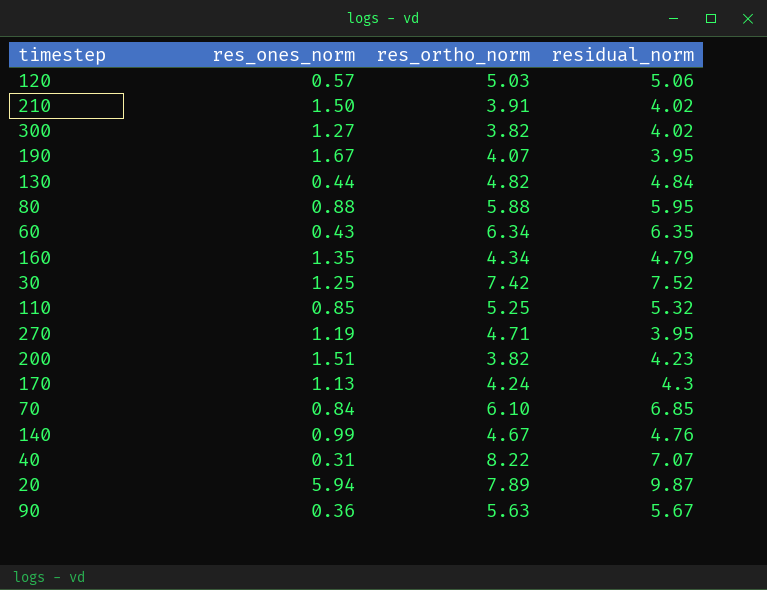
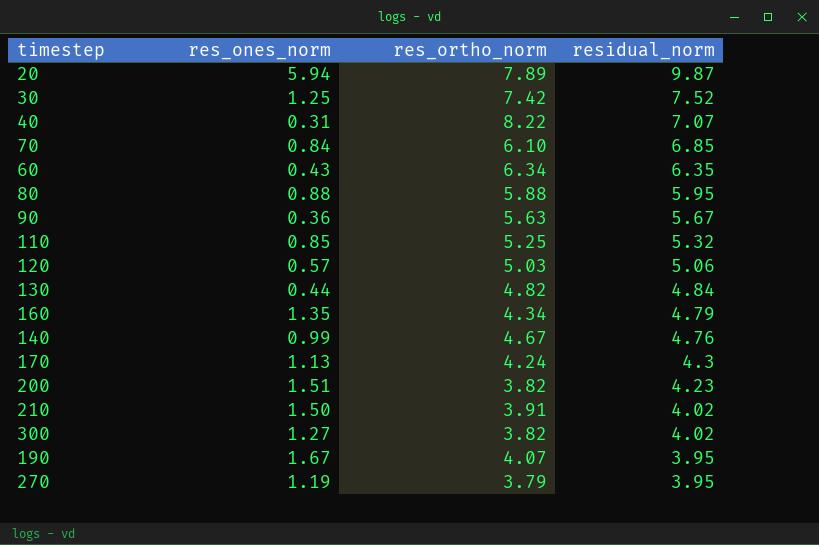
row order: none -> residual_norm descending
270 | res_ortho_norm: 4.71 -> 3.79

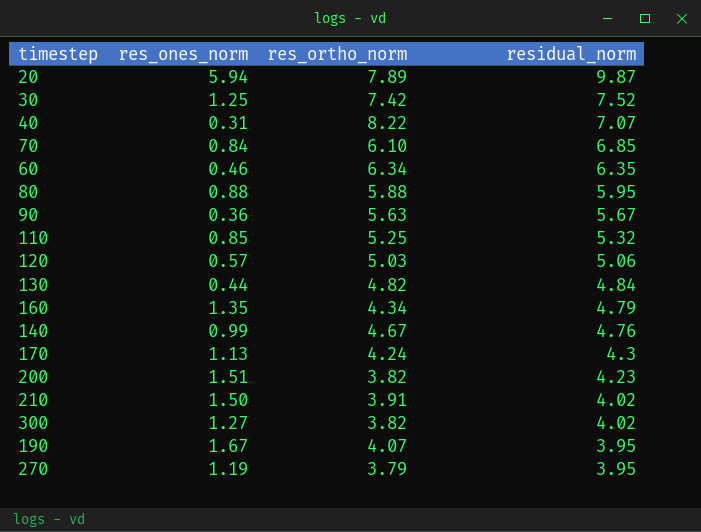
60 | res_ones_norm: 0.43 -> 0.46

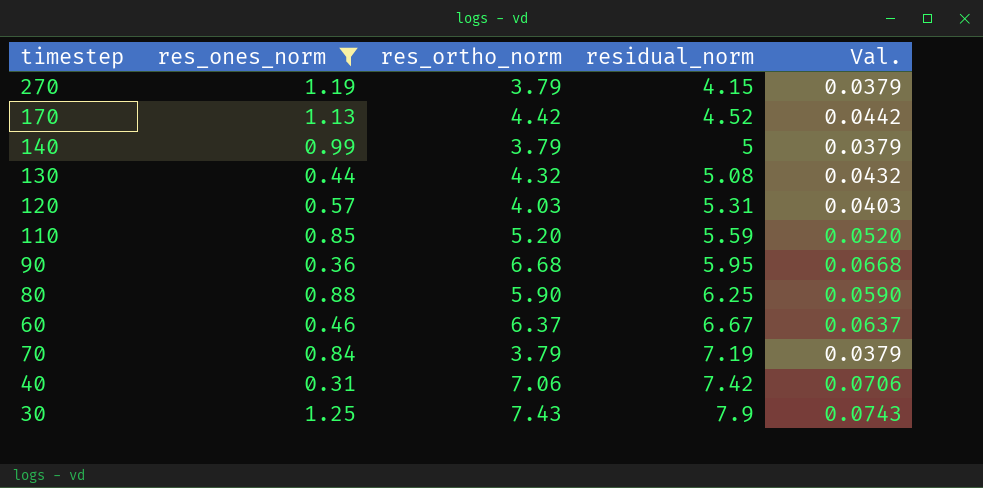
filter: none -> res_ones_norm <= 1.25
row order: residual_norm descending -> residual_norm ascending
column Val. | formula: none -> [res_ortho_norm] * 0.01
270 | residual_norm: 3.95 -> 4.15
170 | res_ortho_norm: 4.24 -> 4.42
170 | residual_norm: 4.3 -> 4.52
140 | res_ortho_norm: 4.67 -> 3.79
140 | residual_norm: 4.76 -> 5
130 | res_ortho_norm: 4.82 -> 4.32
130 | residual_norm: 4.84 -> 5.08
120 | res_ortho_norm: 5.03 -> 4.03
120 | residual_norm: 5.06 -> 5.31
110 | res_ortho_norm: 5.25 -> 5.20
110 | residual_norm: 5.32 -> 5.59
90 | res_ortho_norm: 5.63 -> 6.68
90 | residual_norm: 5.67 -> 5.95
80 | res_ortho_norm: 5.88 -> 5.90
80 | residual_norm: 5.95 -> 6.25
60 | res_ortho_norm: 6.34 -> 6.37
60 | residual_norm: 6.35 -> 6.67
70 | res_ortho_norm: 6.10 -> 3.79
70 | residual_norm: 6.85 -> 7.19
40 | res_ortho_norm: 8.22 -> 7.06
40 | residual_norm: 7.07 -> 7.42
30 | res_ortho_norm: 7.42 -> 7.43
30 | residual_norm: 7.52 -> 7.9

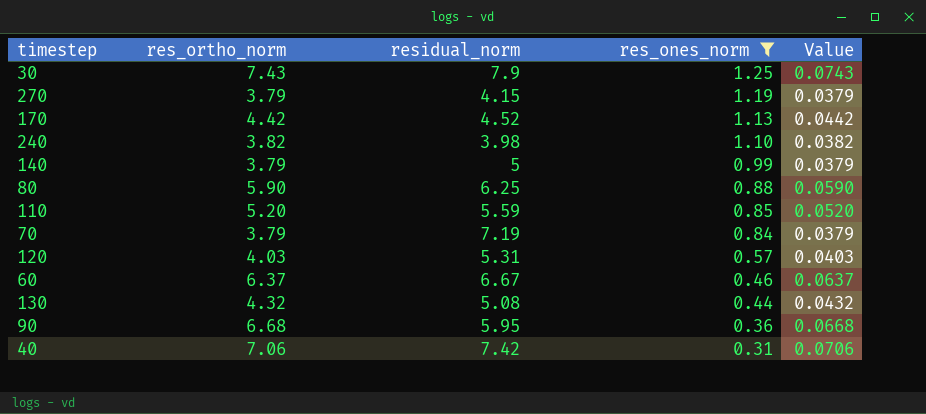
row order: residual_norm ascending -> res_ones_norm descending
column res_ones_norm | position: 2 -> 4
column name: Val. -> Value
row 240: none -> 3.82 | 3.98 | 1.10 | 0.0382

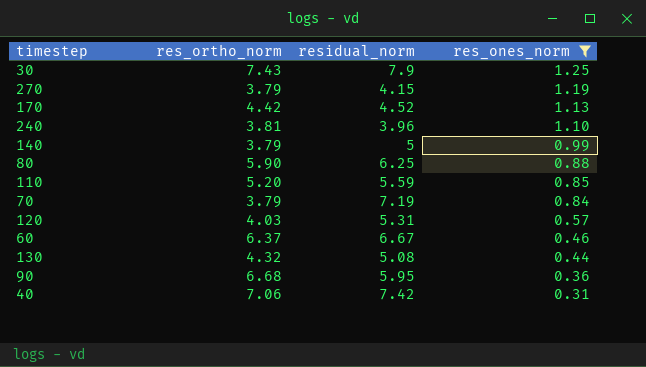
column Value | formula: [res_ortho_norm] * 0.01 -> none
240 | res_ortho_norm: 3.82 -> 3.81
240 | residual_norm: 3.98 -> 3.96

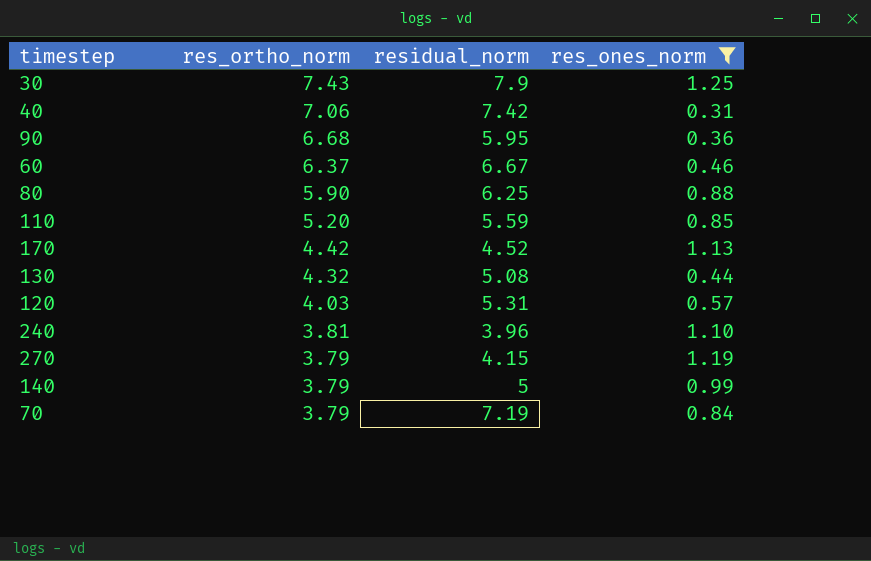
row order: res_ones_norm descending -> res_ortho_norm descending

